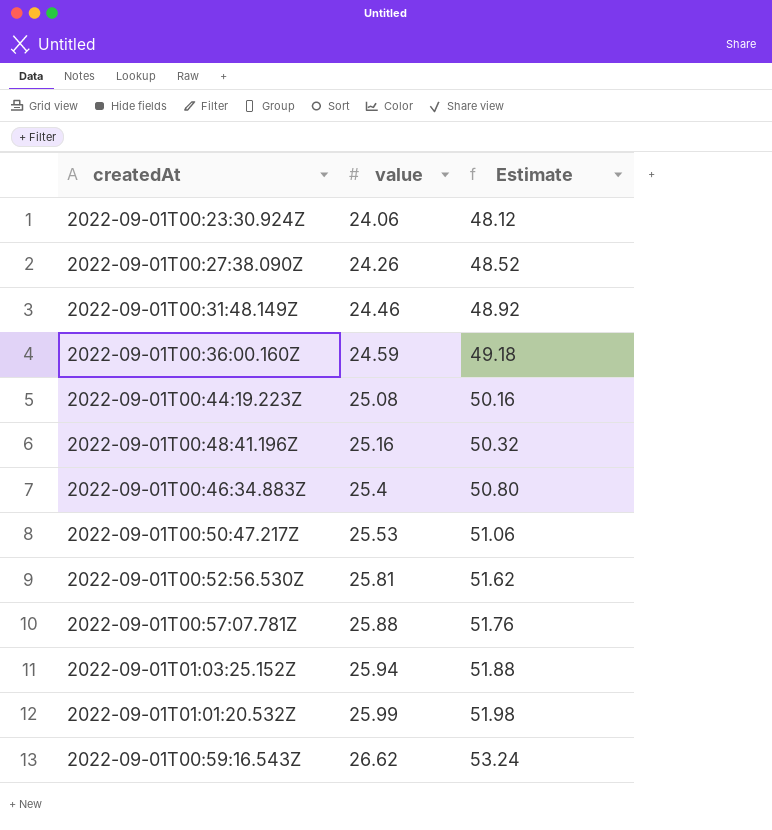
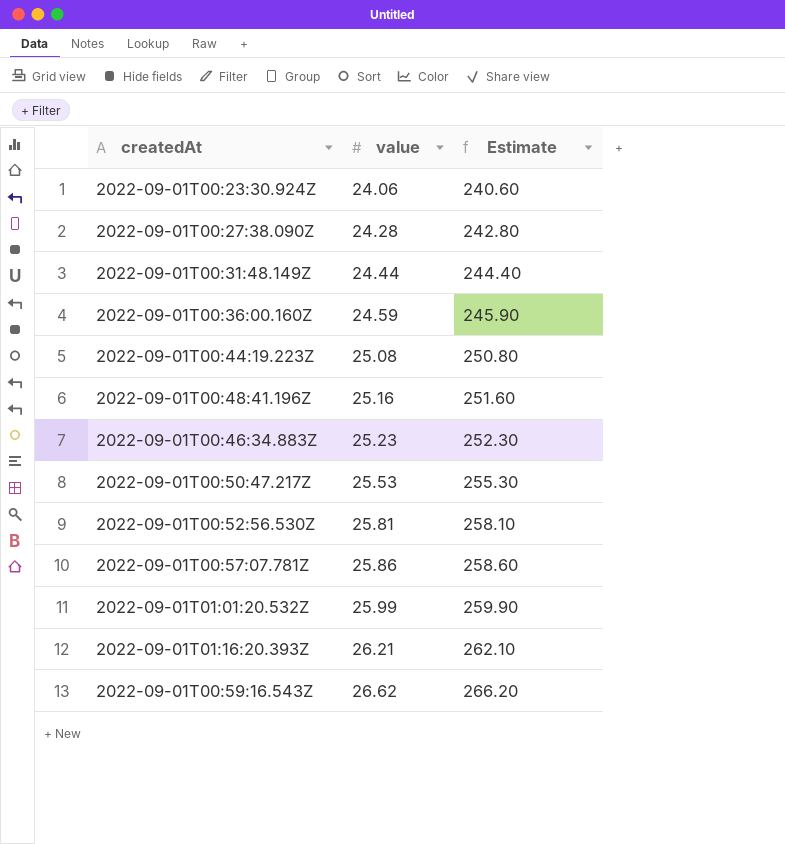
column Estimate | formula: [value] * 2 -> [value] * 10
row 2022-09-01T01:03:25.152Z: 25.94 | 51.88 -> none
2022-09-01T00:27:38.090Z | value: 24.26 -> 24.28
2022-09-01T00:31:48.149Z | value: 24.46 -> 24.44
2022-09-01T00:46:34.883Z | value: 25.4 -> 25.23
2022-09-01T00:57:07.781Z | value: 25.88 -> 25.86
row 2022-09-01T01:16:20.393Z: none -> 26.21 | 262.10

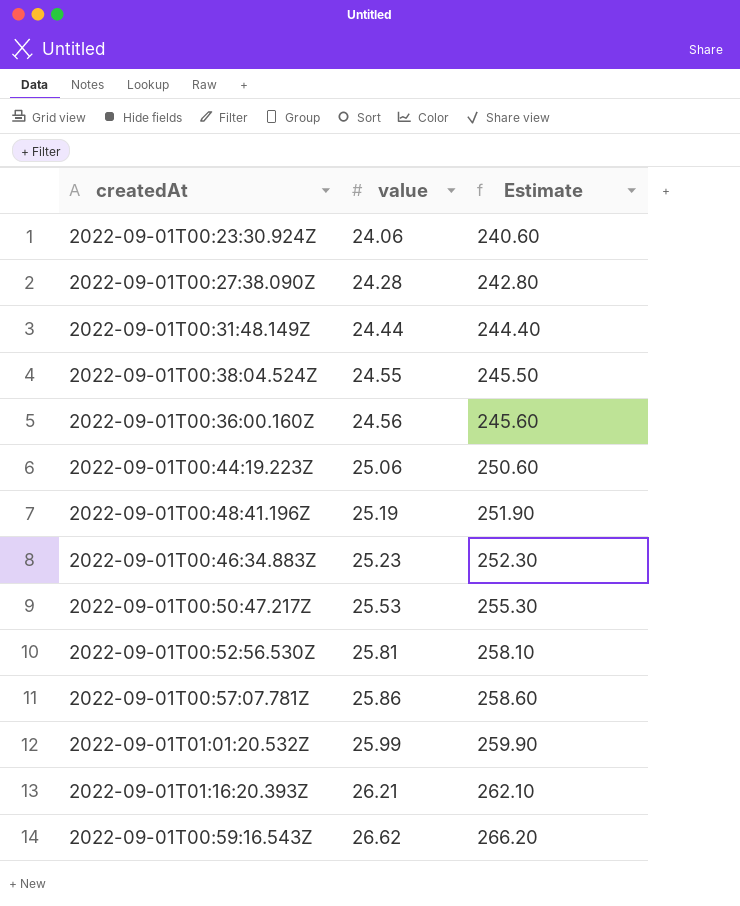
row 2022-09-01T00:38:04.524Z: none -> 24.55 | 245.50
2022-09-01T00:36:00.160Z | value: 24.59 -> 24.56
2022-09-01T00:36:00.160Z | Estimate: 245.90 -> 245.60
2022-09-01T00:44:19.223Z | value: 25.08 -> 25.06
2022-09-01T00:44:19.223Z | Estimate: 250.80 -> 250.60
2022-09-01T00:48:41.196Z | value: 25.16 -> 25.19
2022-09-01T00:48:41.196Z | Estimate: 251.60 -> 251.90

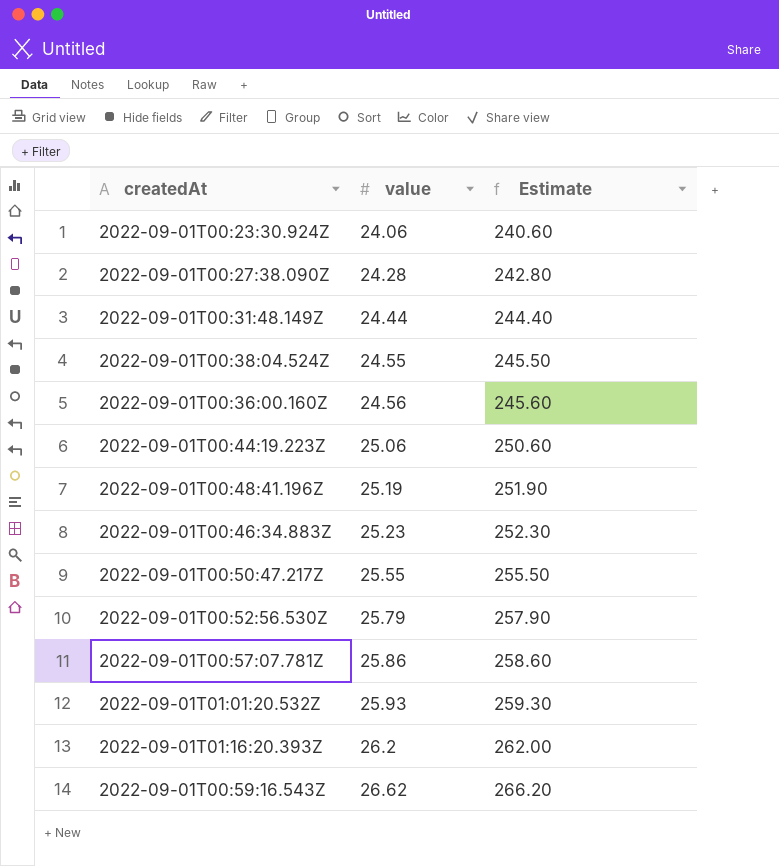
2022-09-01T00:50:47.217Z | value: 25.53 -> 25.55
2022-09-01T00:50:47.217Z | Estimate: 255.30 -> 255.50
2022-09-01T00:52:56.530Z | value: 25.81 -> 25.79
2022-09-01T00:52:56.530Z | Estimate: 258.10 -> 257.90
2022-09-01T01:01:20.532Z | value: 25.99 -> 25.93
2022-09-01T01:01:20.532Z | Estimate: 259.90 -> 259.30
2022-09-01T01:16:20.393Z | value: 26.21 -> 26.2
2022-09-01T01:16:20.393Z | Estimate: 262.10 -> 262.00

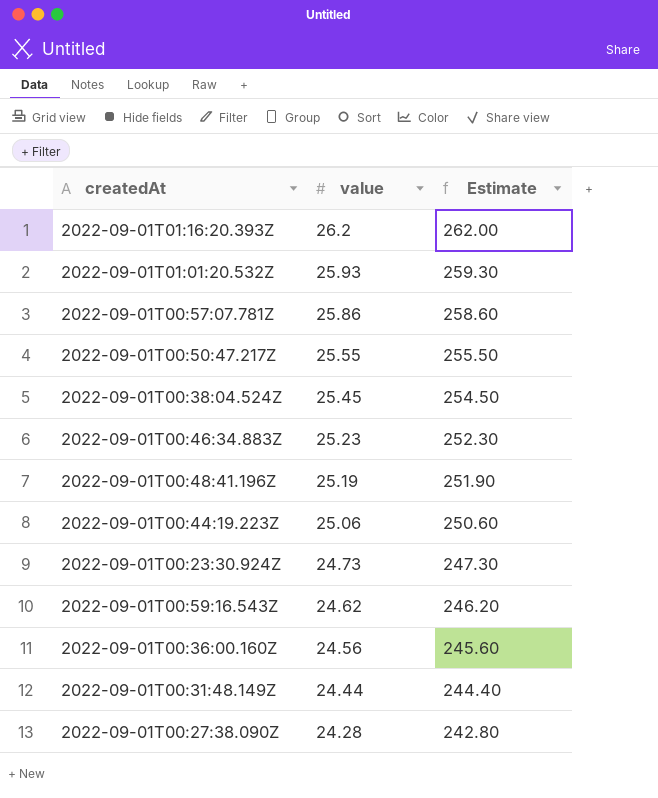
row order: value ascending -> value descending
row 2022-09-01T00:52:56.530Z: 25.79 | 257.90 -> none
2022-09-01T00:38:04.524Z | value: 24.55 -> 25.45
2022-09-01T00:38:04.524Z | Estimate: 245.50 -> 254.50
2022-09-01T00:23:30.924Z | value: 24.06 -> 24.73
2022-09-01T00:23:30.924Z | Estimate: 240.60 -> 247.30
2022-09-01T00:59:16.543Z | value: 26.62 -> 24.62
2022-09-01T00:59:16.543Z | Estimate: 266.20 -> 246.20

